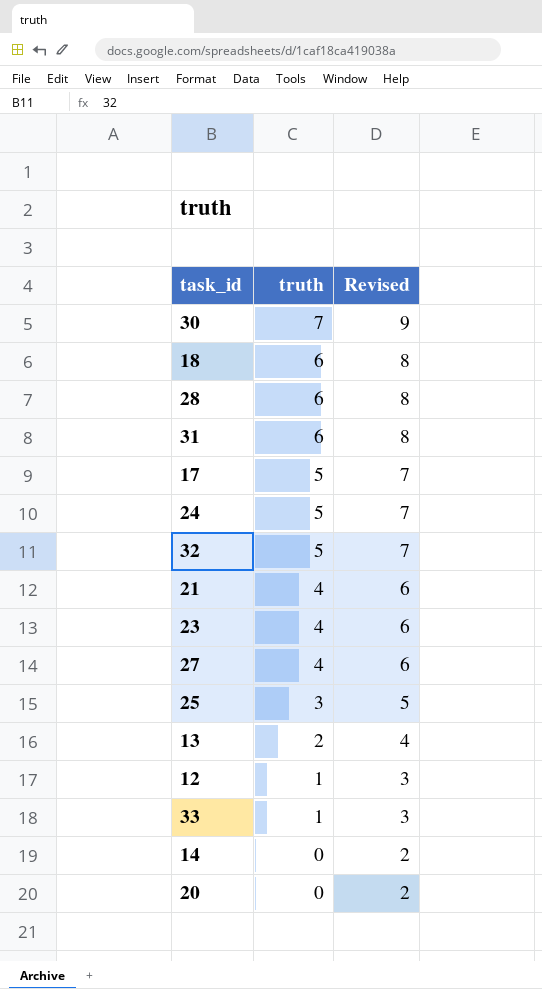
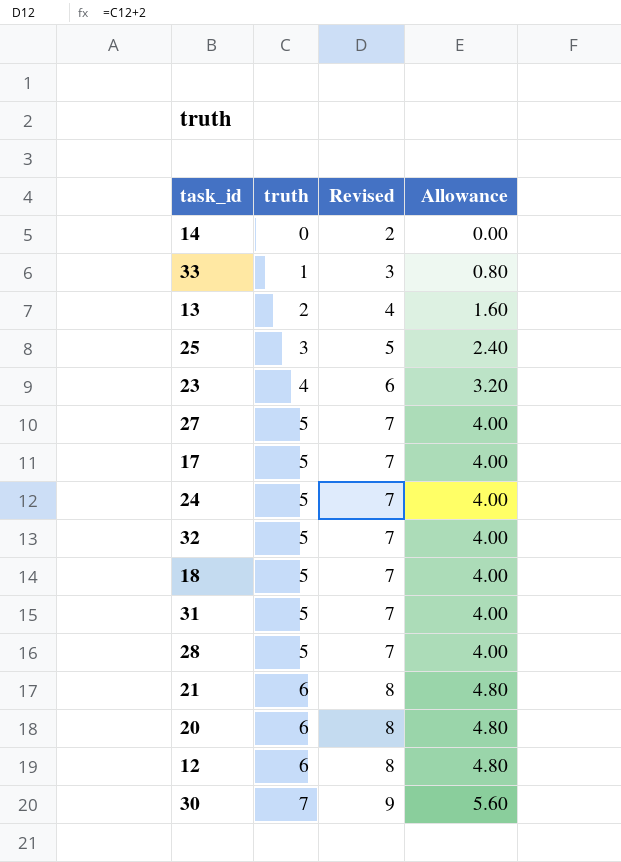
row order: truth descending -> truth ascending
column Allowance | formula: none -> [truth] * 0.8
27 | truth: 4 -> 5
27 | Revised: 6 -> 7
18 | truth: 6 -> 5
18 | Revised: 8 -> 7
31 | truth: 6 -> 5
31 | Revised: 8 -> 7
28 | truth: 6 -> 5
28 | Revised: 8 -> 7
21 | truth: 4 -> 6
21 | Revised: 6 -> 8
20 | truth: 0 -> 6
20 | Revised: 2 -> 8
12 | truth: 1 -> 6
12 | Revised: 3 -> 8

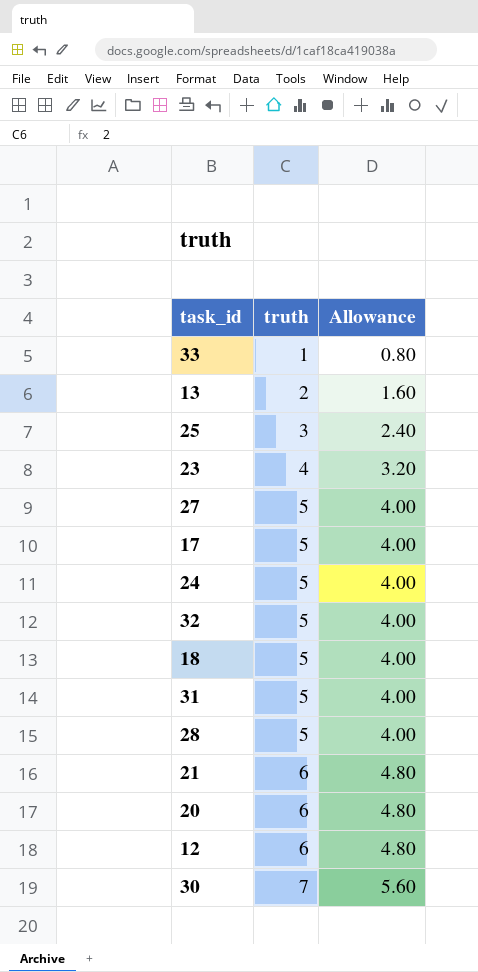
column Revised | formula: [truth] + 2 -> none
row 14: 0 | 2 | 0.00 -> none

